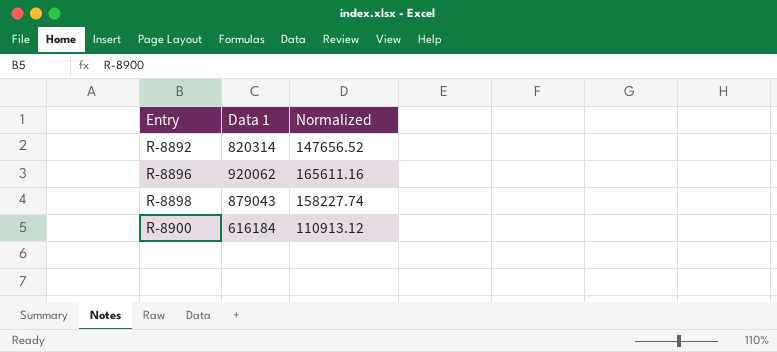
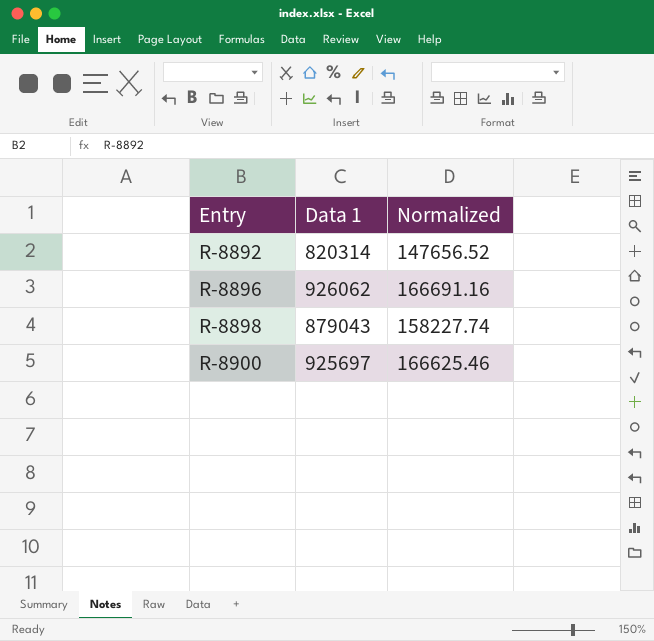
R-8896 | Data 1: 920062 -> 926062
R-8896 | Normalized: 165611.16 -> 166691.16
R-8900 | Data 1: 616184 -> 925697
R-8900 | Normalized: 110913.12 -> 166625.46

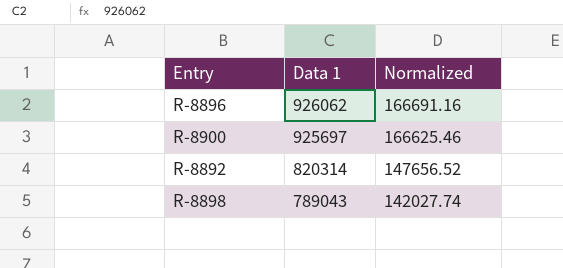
row order: Entry ascending -> Data 1 descending
R-8898 | Data 1: 879043 -> 789043
R-8898 | Normalized: 158227.74 -> 142027.74

